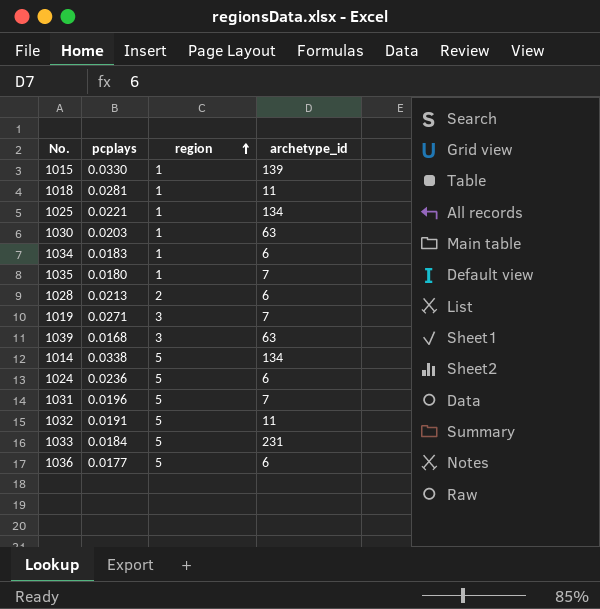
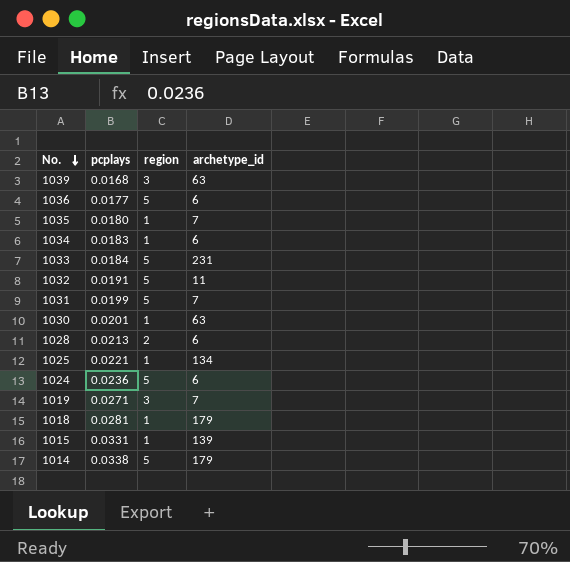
row order: region ascending -> No. descending
1031 | pcplays: 0.0196 -> 0.0199
1030 | pcplays: 0.0203 -> 0.0201
1018 | archetype_id: 11 -> 179
1015 | pcplays: 0.0330 -> 0.0331
1014 | archetype_id: 134 -> 179

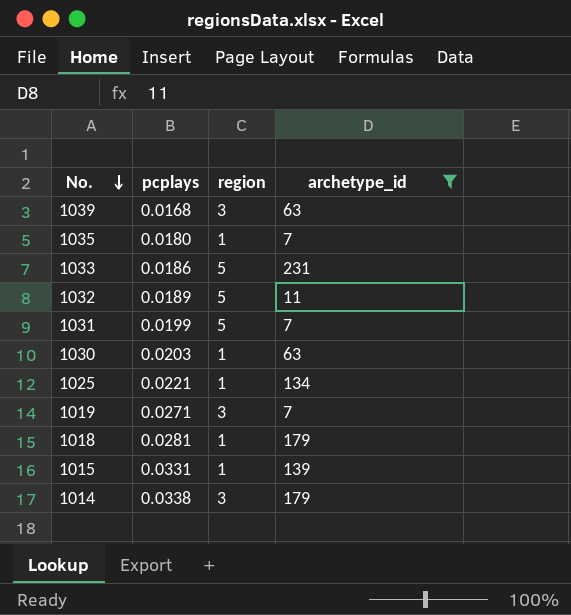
filter: none -> archetype_id != 6
1033 | pcplays: 0.0184 -> 0.0186
1032 | pcplays: 0.0191 -> 0.0189
1030 | pcplays: 0.0201 -> 0.0203
1014 | region: 5 -> 3

